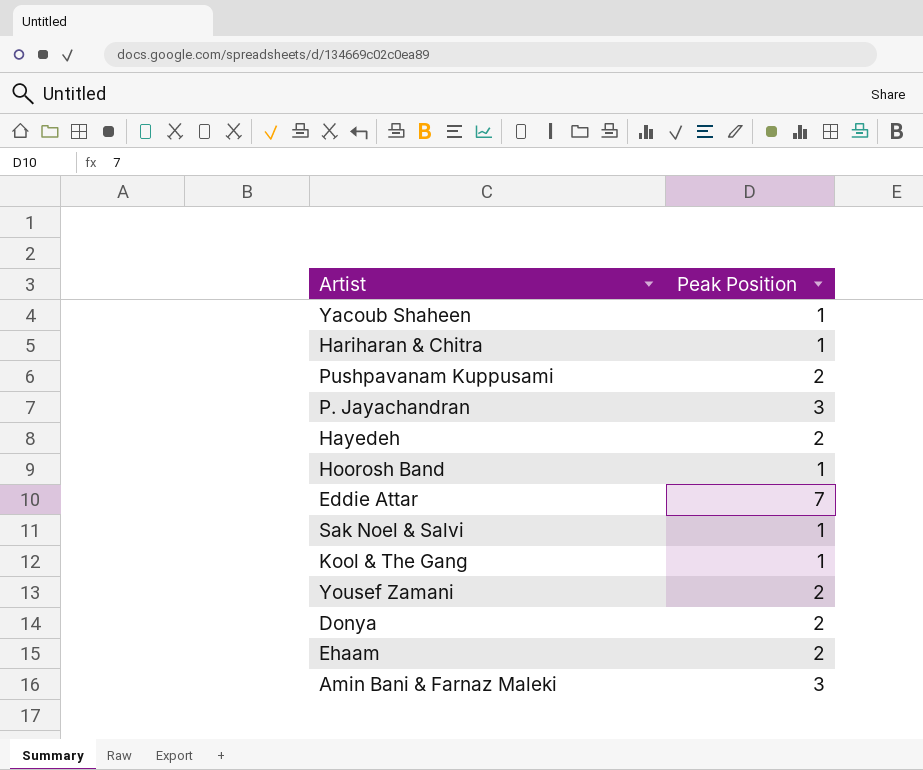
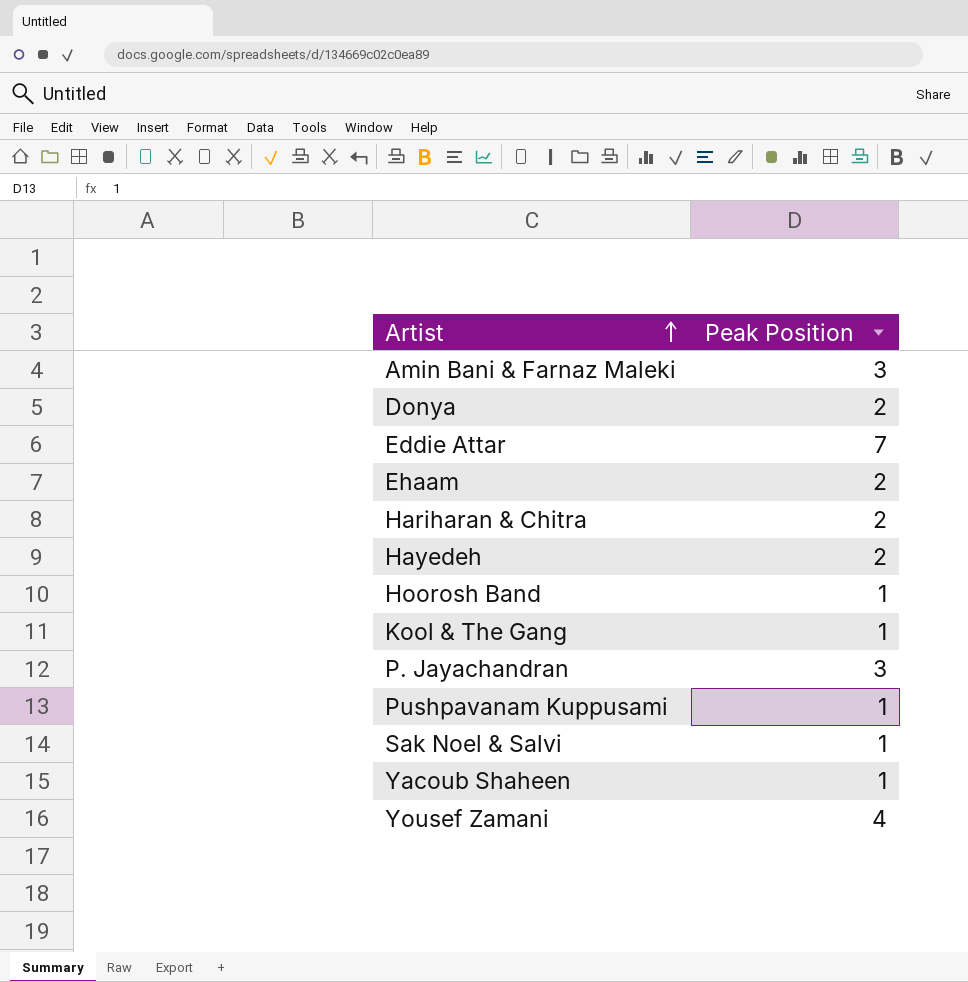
row order: none -> Artist ascending
Hariharan & Chitra | Peak Position: 1 -> 2
Pushpavanam Kuppusami | Peak Position: 2 -> 1
Yousef Zamani | Peak Position: 2 -> 4

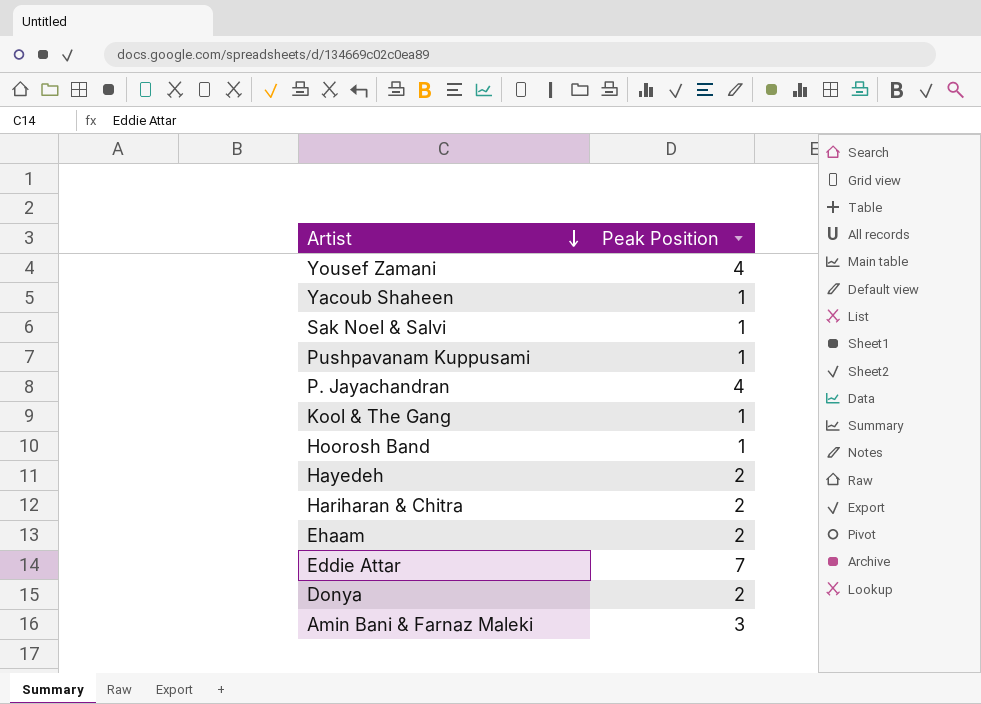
row order: Artist ascending -> Artist descending
P. Jayachandran | Peak Position: 3 -> 4

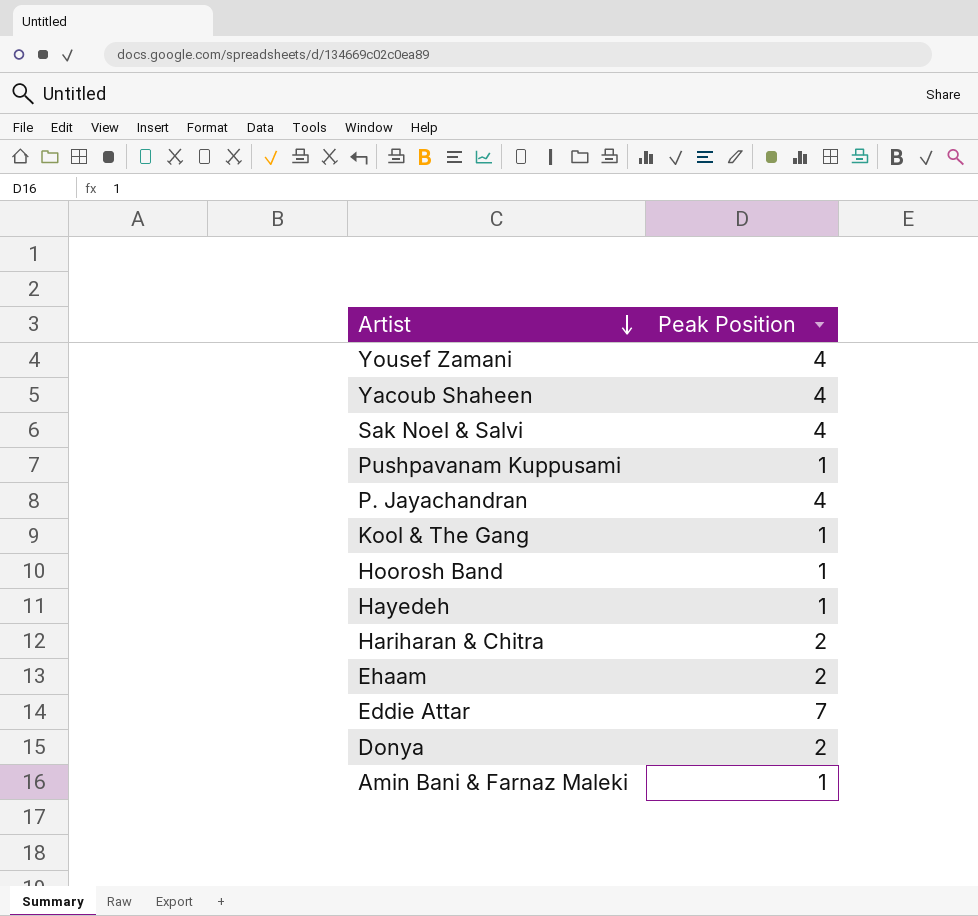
Yacoub Shaheen | Peak Position: 1 -> 4
Sak Noel & Salvi | Peak Position: 1 -> 4
Hayedeh | Peak Position: 2 -> 1
Amin Bani & Farnaz Maleki | Peak Position: 3 -> 1

